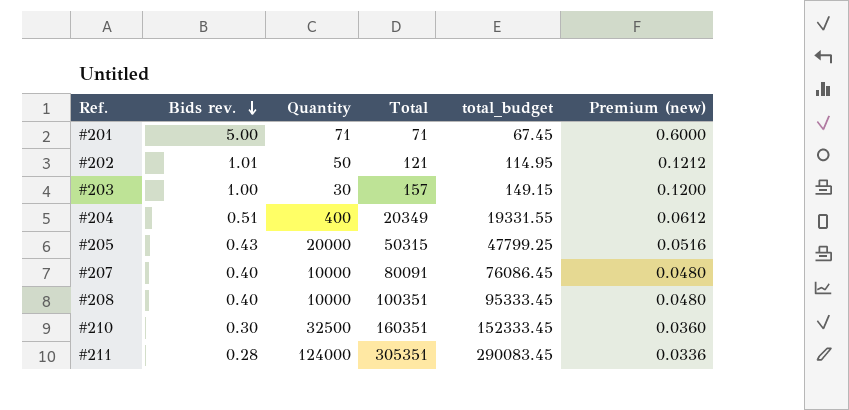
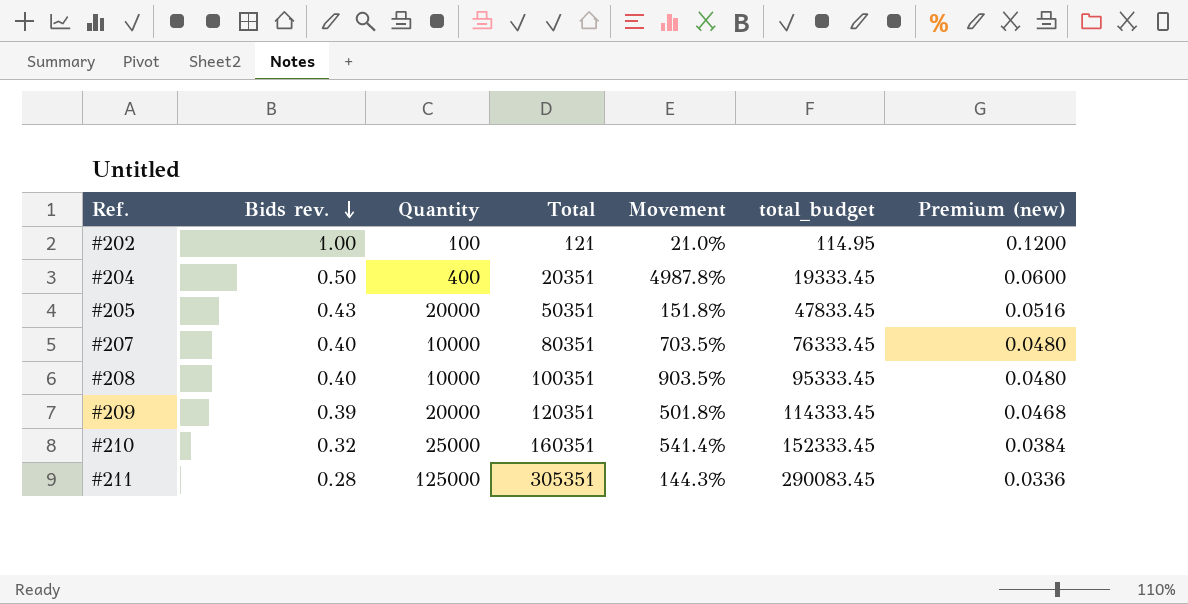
column Movement | formula: none -> ([Total] - [Quantity]) / [Quantity]
row #201: 5.00 | 71 | 71 | 67.45 | 0.6000 -> none
row #203: 1.00 | 30 | 157 | 149.15 | 0.1200 -> none
#202 | Bids rev.: 1.01 -> 1.00
#202 | Quantity: 50 -> 100
#202 | Premium (new): 0.1212 -> 0.1200
#204 | Bids rev.: 0.51 -> 0.50
#204 | Total: 20349 -> 20351
#204 | total_budget: 19331.55 -> 19333.45
#204 | Premium (new): 0.0612 -> 0.0600
#205 | Total: 50315 -> 50351
#205 | total_budget: 47799.25 -> 47833.45
#207 | Total: 80091 -> 80351
#207 | total_budget: 76086.45 -> 76333.45
row #209: none -> 0.39 | 20000 | 120351 | 501.8% | 114333.45 | 0.0468
#210 | Bids rev.: 0.30 -> 0.32
#210 | Quantity: 32500 -> 25000
#210 | Premium (new): 0.0360 -> 0.0384
#211 | Quantity: 124000 -> 125000

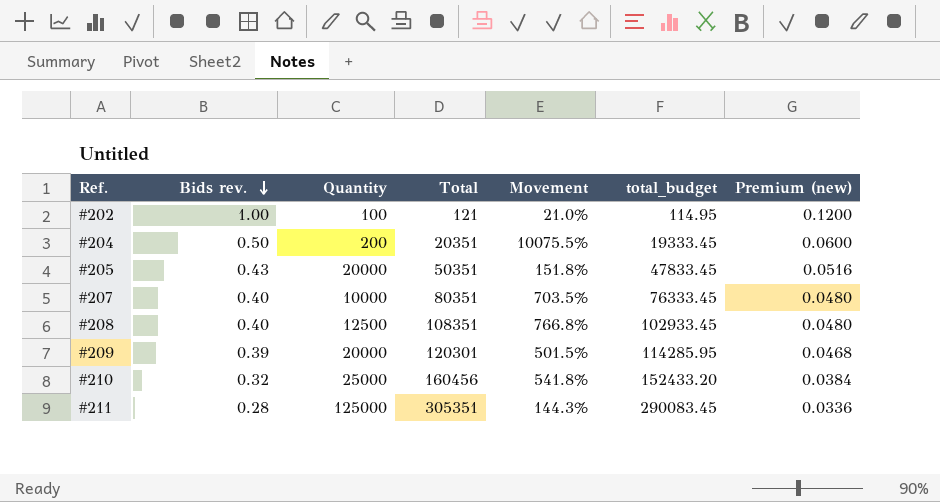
#204 | Quantity: 400 -> 200
#204 | Movement: 4987.8% -> 10075.5%
#208 | Quantity: 10000 -> 12500
#208 | Total: 100351 -> 108351
#208 | Movement: 903.5% -> 766.8%
#208 | total_budget: 95333.45 -> 102933.45
#209 | Total: 120351 -> 120301
#209 | Movement: 501.8% -> 501.5%
#209 | total_budget: 114333.45 -> 114285.95
#210 | Total: 160351 -> 160456
#210 | Movement: 541.4% -> 541.8%
#210 | total_budget: 152333.45 -> 152433.20

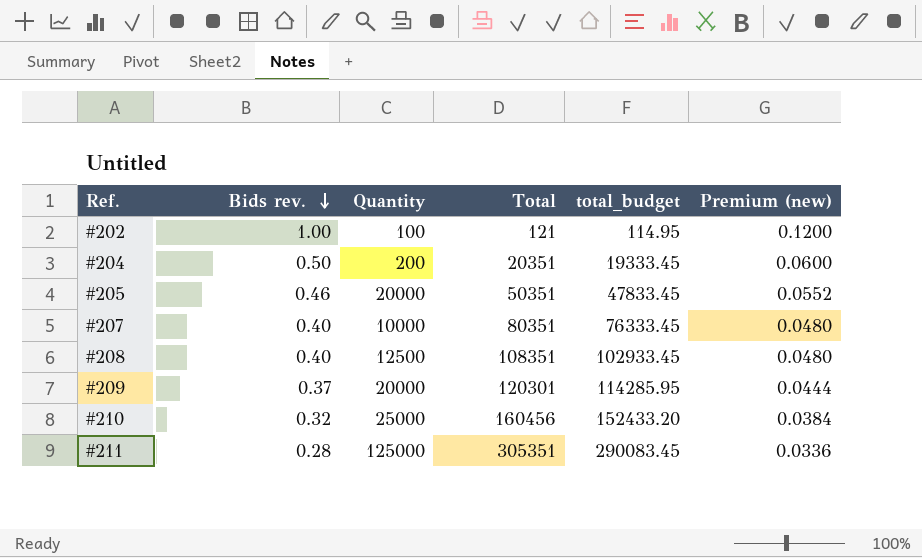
column Movement | formula: ([Total] - [Quantity]) / [Quantity] -> none
#205 | Bids rev.: 0.43 -> 0.46
#205 | Premium (new): 0.0516 -> 0.0552
#209 | Bids rev.: 0.39 -> 0.37
#209 | Premium (new): 0.0468 -> 0.0444

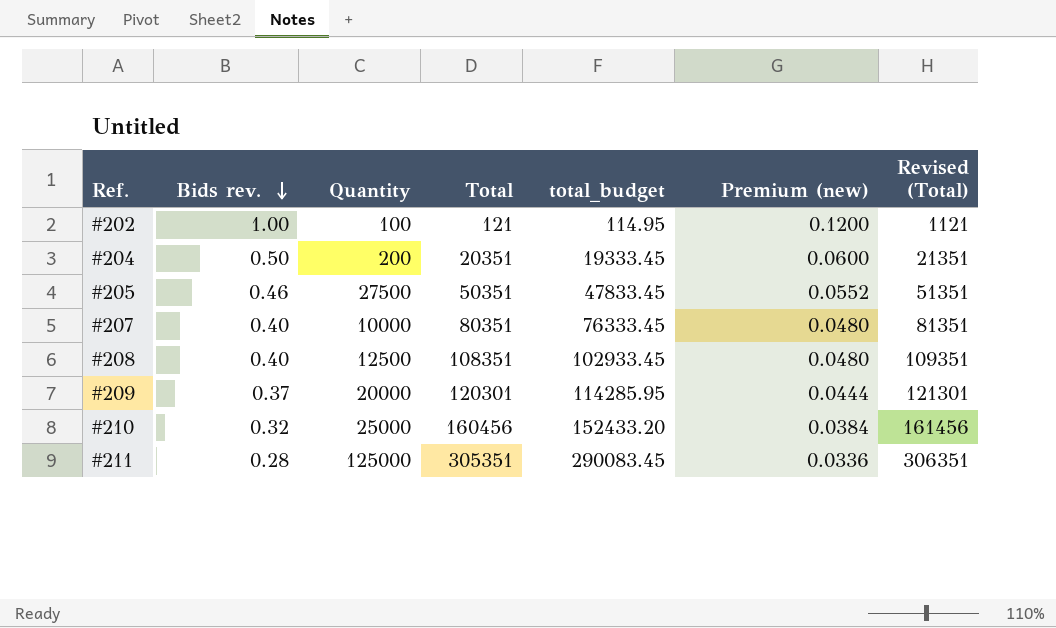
column Revised (Total) | formula: none -> [Total] + 1000
#205 | Quantity: 20000 -> 27500

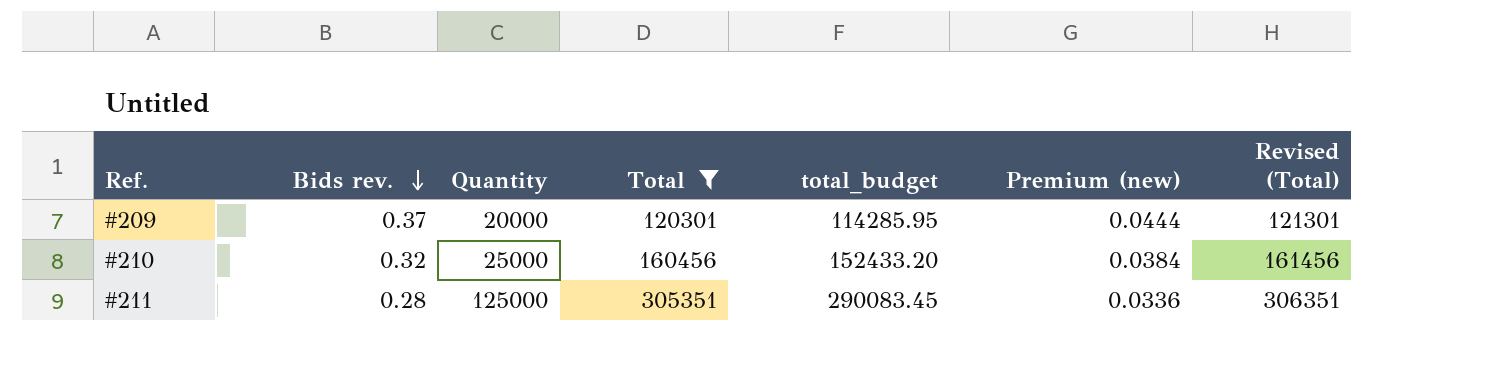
filter: none -> Total >= 120301

